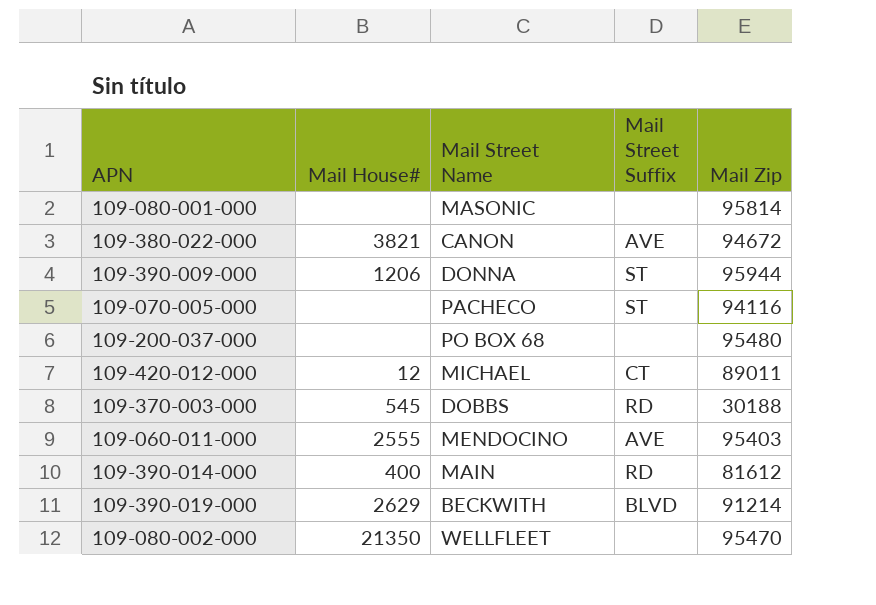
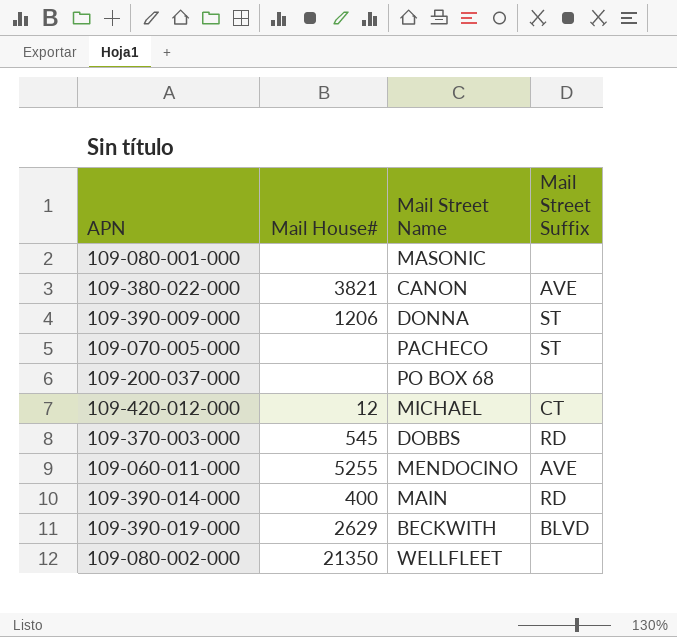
column Mail Zip | position: 5 -> none
109-060-011-000 | Mail House#: 2555 -> 5255

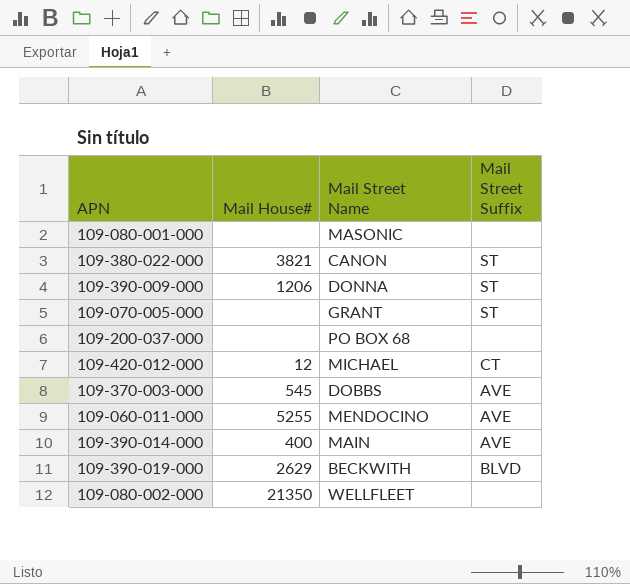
109-380-022-000 | Mail Street Suffix: AVE -> ST
109-070-005-000 | Mail Street Name: PACHECO -> GRANT
109-370-003-000 | Mail Street Suffix: RD -> AVE
109-390-014-000 | Mail Street Suffix: RD -> AVE

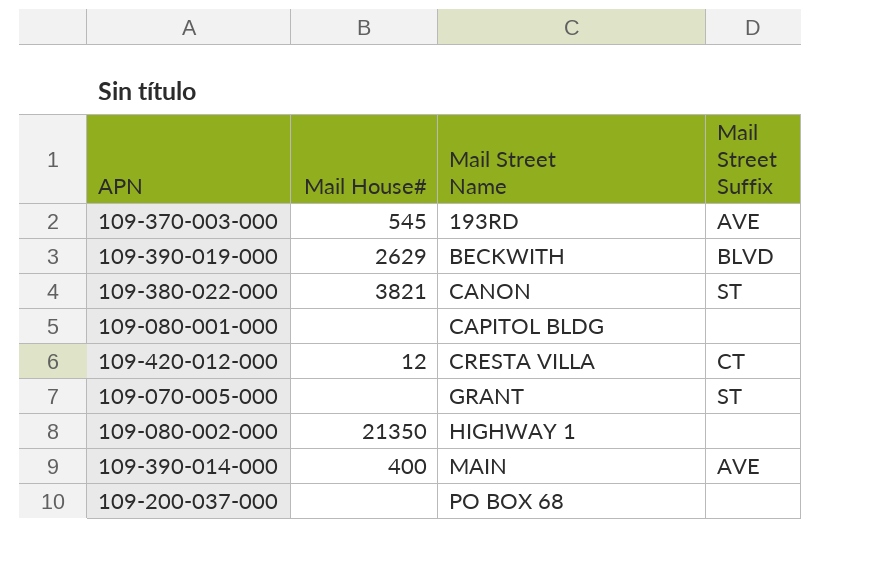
row order: none -> Mail Street Name ascending
row 109-390-009-000: 1206 | DONNA | ST -> none
row 109-060-011-000: 5255 | MENDOCINO | AVE -> none
109-370-003-000 | Mail Street Name: DOBBS -> 193RD
109-080-001-000 | Mail Street Name: MASONIC -> CAPITOL BLDG
109-420-012-000 | Mail Street Name: MICHAEL -> CRESTA VILLA
109-080-002-000 | Mail Street Name: WELLFLEET -> HIGHWAY 1

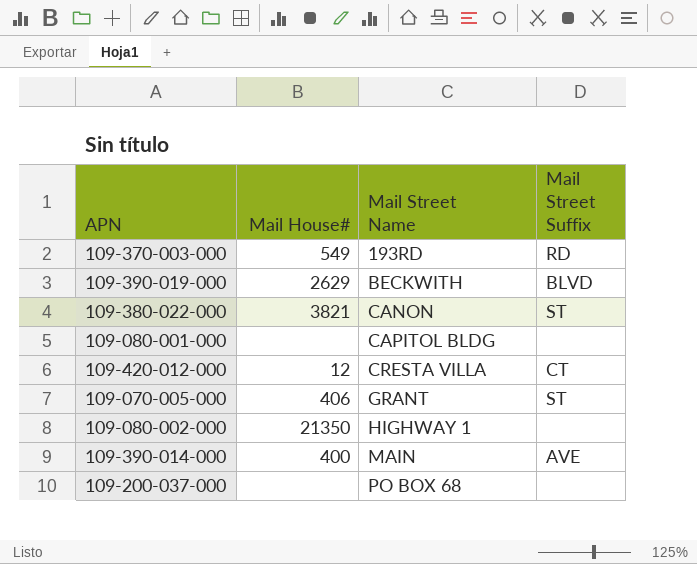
109-370-003-000 | Mail House#: 545 -> 549
109-370-003-000 | Mail Street Suffix: AVE -> RD
109-070-005-000 | Mail House#: none -> 406

